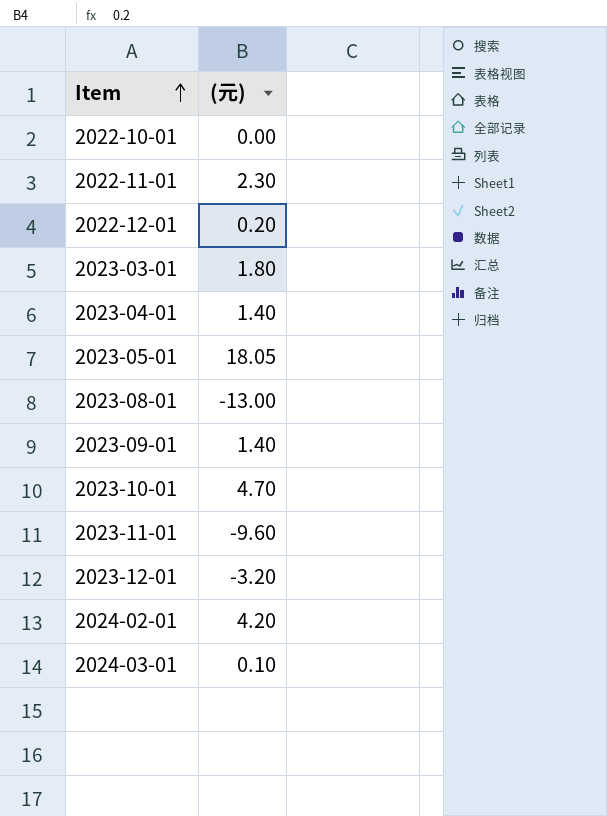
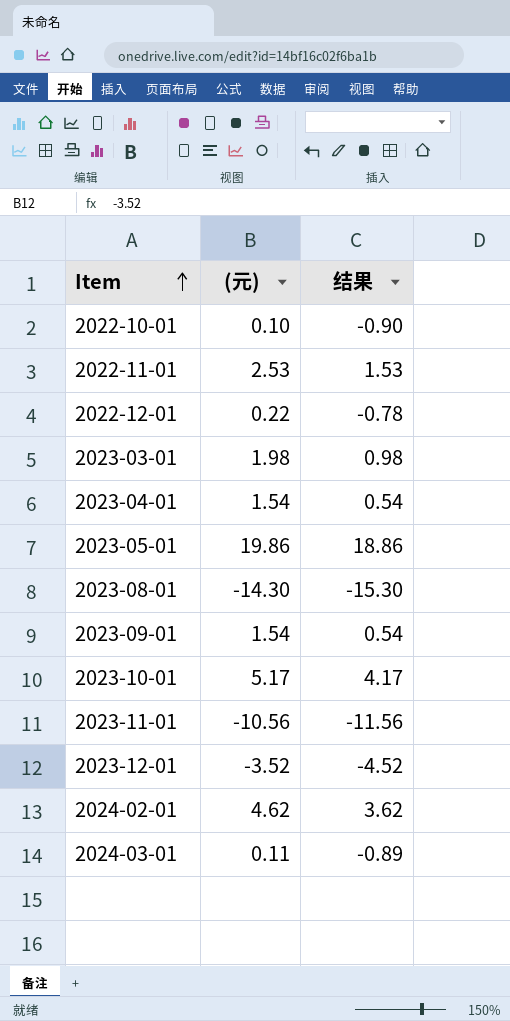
column 结果 | formula: none -> [(元)] - 1
2022-10-01 | (元): 0.00 -> 0.10
2022-11-01 | (元): 2.30 -> 2.53
2022-12-01 | (元): 0.20 -> 0.22
2023-03-01 | (元): 1.80 -> 1.98
2023-04-01 | (元): 1.40 -> 1.54
2023-05-01 | (元): 18.05 -> 19.86
2023-08-01 | (元): -13.00 -> -14.30
2023-09-01 | (元): 1.40 -> 1.54
2023-10-01 | (元): 4.70 -> 5.17
2023-11-01 | (元): -9.60 -> -10.56
2023-12-01 | (元): -3.20 -> -3.52
2024-02-01 | (元): 4.20 -> 4.62
2024-03-01 | (元): 0.10 -> 0.11

